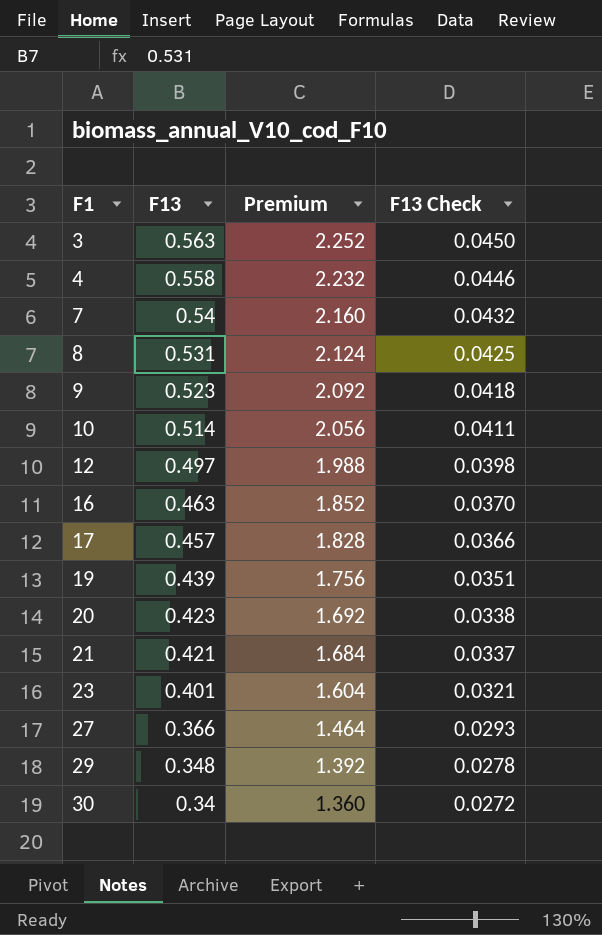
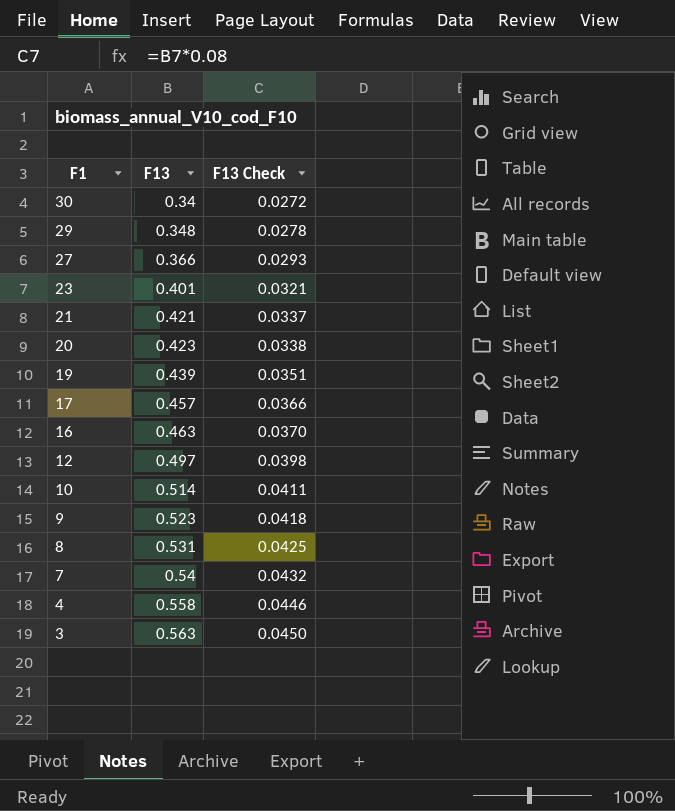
row order: F1 ascending -> F1 descending
column Premium | formula: [F13] * 4 -> none

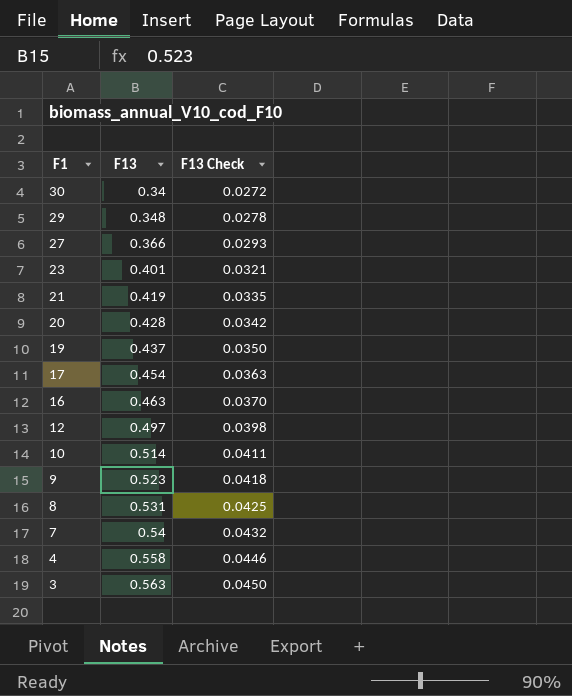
21 | F13: 0.421 -> 0.419
21 | F13 Check: 0.0337 -> 0.0335
20 | F13: 0.423 -> 0.428
20 | F13 Check: 0.0338 -> 0.0342
19 | F13: 0.439 -> 0.437
19 | F13 Check: 0.0351 -> 0.0350
17 | F13: 0.457 -> 0.454
17 | F13 Check: 0.0366 -> 0.0363

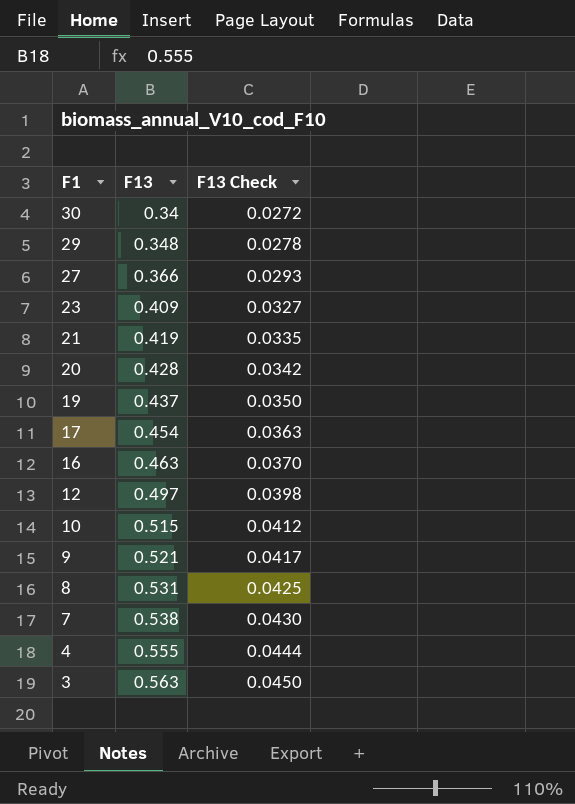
23 | F13: 0.401 -> 0.409
23 | F13 Check: 0.0321 -> 0.0327
10 | F13: 0.514 -> 0.515
10 | F13 Check: 0.0411 -> 0.0412
9 | F13: 0.523 -> 0.521
9 | F13 Check: 0.0418 -> 0.0417
7 | F13: 0.54 -> 0.538
7 | F13 Check: 0.0432 -> 0.0430
4 | F13: 0.558 -> 0.555
4 | F13 Check: 0.0446 -> 0.0444

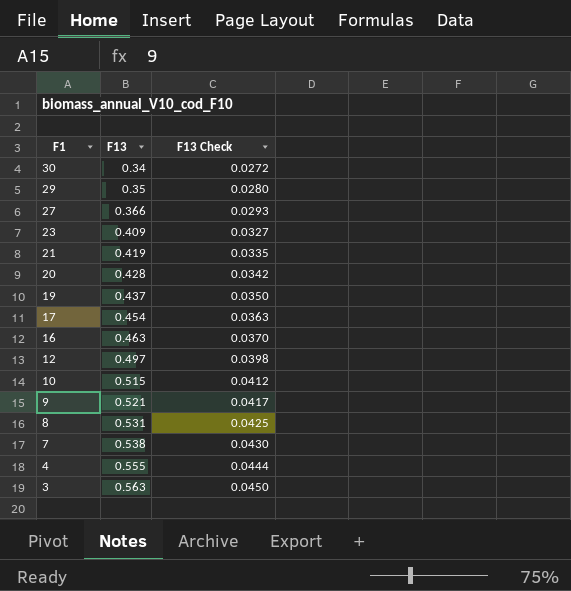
29 | F13: 0.348 -> 0.35
29 | F13 Check: 0.0278 -> 0.0280

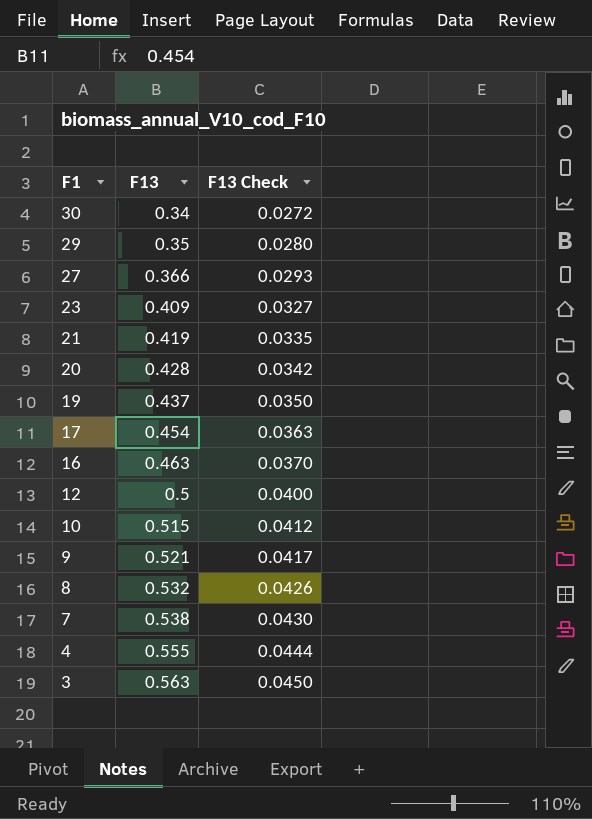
12 | F13: 0.497 -> 0.5
12 | F13 Check: 0.0398 -> 0.0400
8 | F13: 0.531 -> 0.532
8 | F13 Check: 0.0425 -> 0.0426

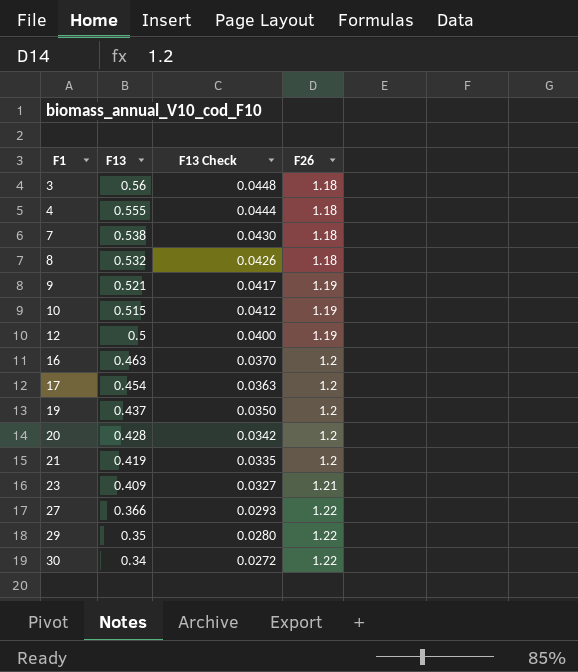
row order: F1 descending -> F1 ascending
column F26 | position: none -> 4
3 | F13: 0.563 -> 0.56
3 | F13 Check: 0.0450 -> 0.0448

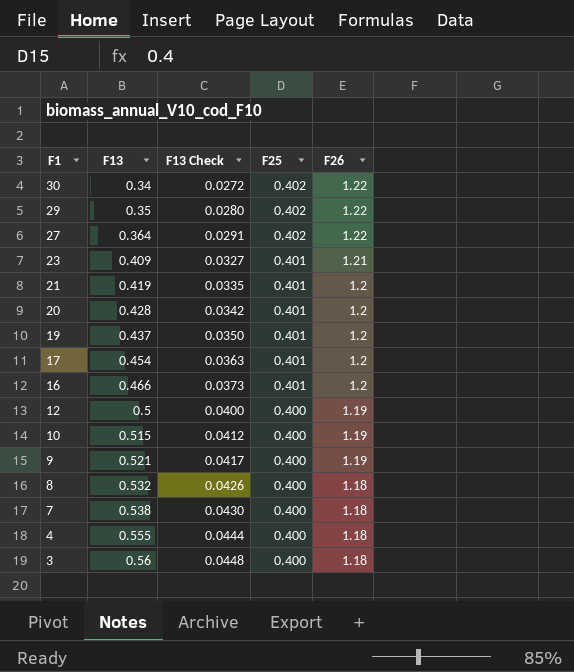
row order: F1 ascending -> F1 descending
column F25 | position: none -> 4
27 | F13: 0.366 -> 0.364
27 | F13 Check: 0.0293 -> 0.0291
16 | F13: 0.463 -> 0.466
16 | F13 Check: 0.0370 -> 0.0373

